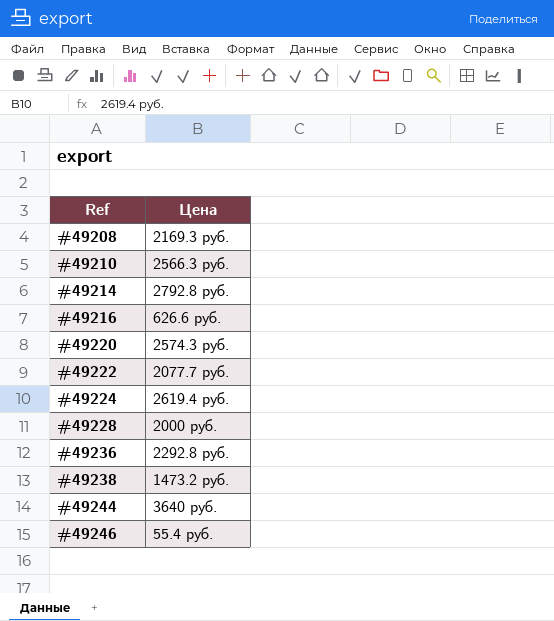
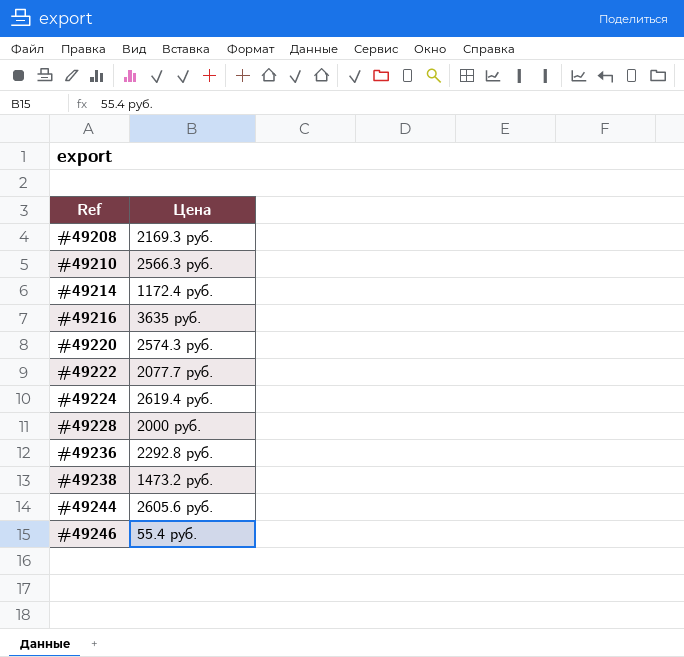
#49214 | Цена: 2792.8 руб. -> 1172.4 руб.
#49216 | Цена: 626.6 руб. -> 3635 руб.
#49244 | Цена: 3640 руб. -> 2605.6 руб.

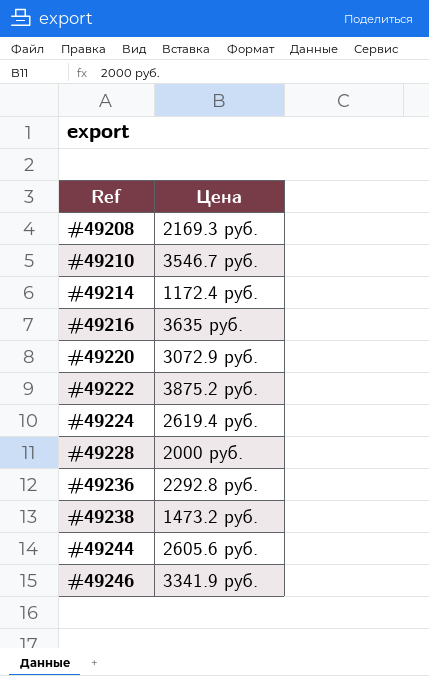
#49210 | Цена: 2566.3 руб. -> 3546.7 руб.
#49220 | Цена: 2574.3 руб. -> 3072.9 руб.
#49222 | Цена: 2077.7 руб. -> 3875.2 руб.
#49246 | Цена: 55.4 руб. -> 3341.9 руб.

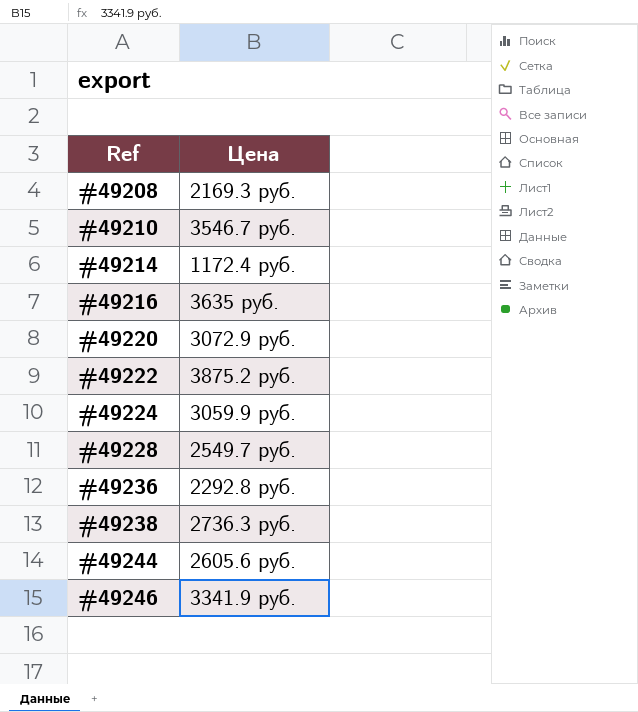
#49224 | Цена: 2619.4 руб. -> 3059.9 руб.
#49228 | Цена: 2000 руб. -> 2549.7 руб.
#49238 | Цена: 1473.2 руб. -> 2736.3 руб.

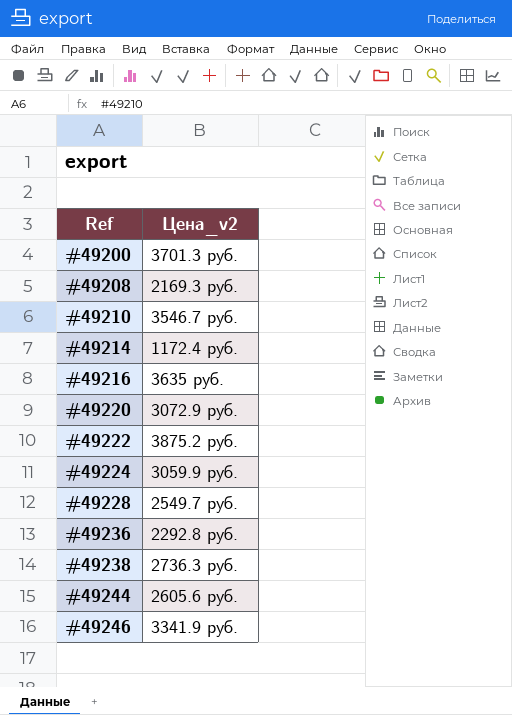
column name: Цена -> Цена_v2
row #49200: none -> 3701.3 руб.

